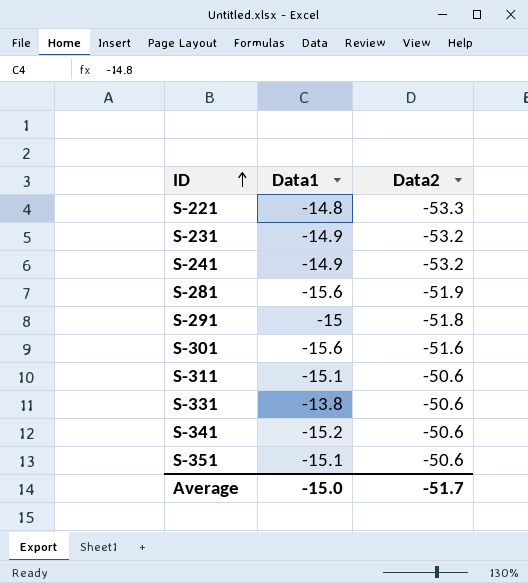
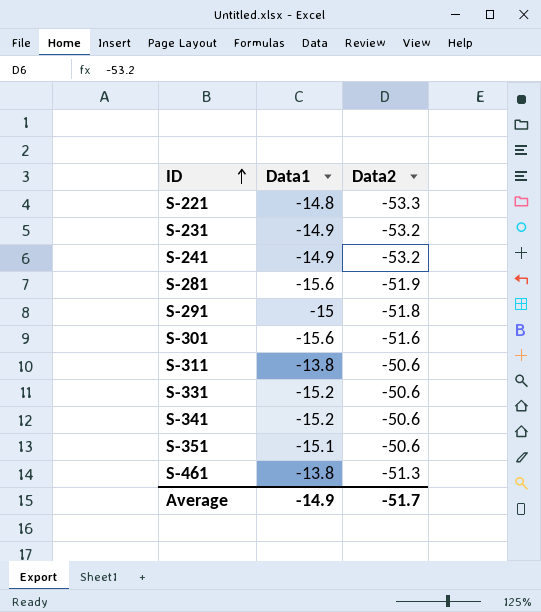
S-311 | Data1: -15.1 -> -13.8
S-331 | Data1: -13.8 -> -15.2
row S-461: none -> -13.8 | -51.3
Average | Data1: -15.0 -> -14.9

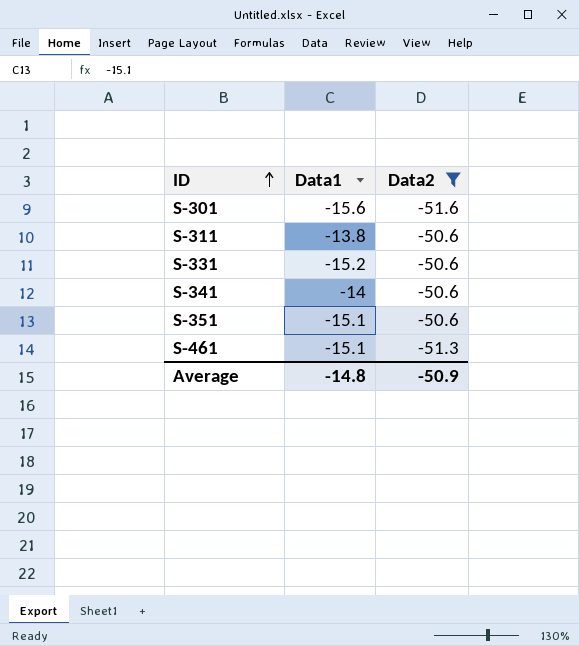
filter: none -> Data2 >= -51.6
S-341 | Data1: -15.2 -> -14
S-461 | Data1: -13.8 -> -15.1
Average | Data1: -14.9 -> -14.8
Average | Data2: -51.7 -> -50.9

